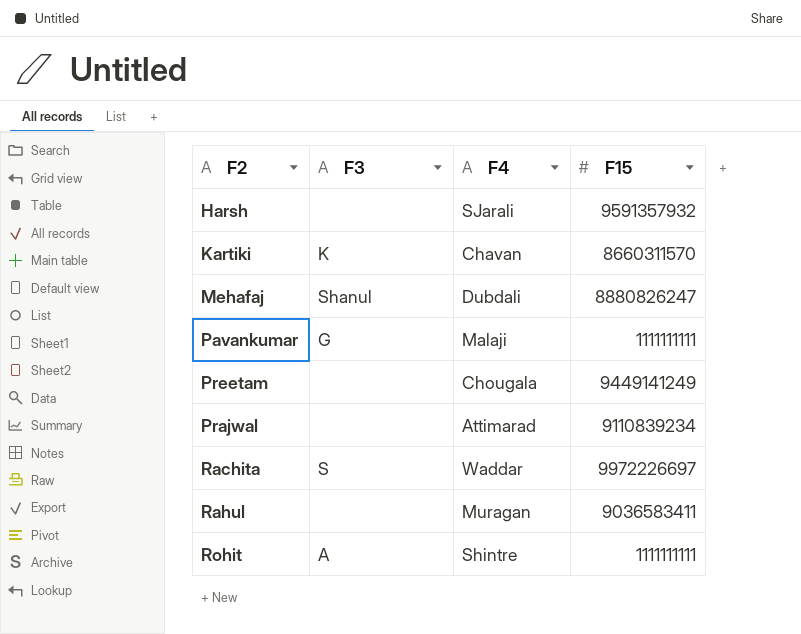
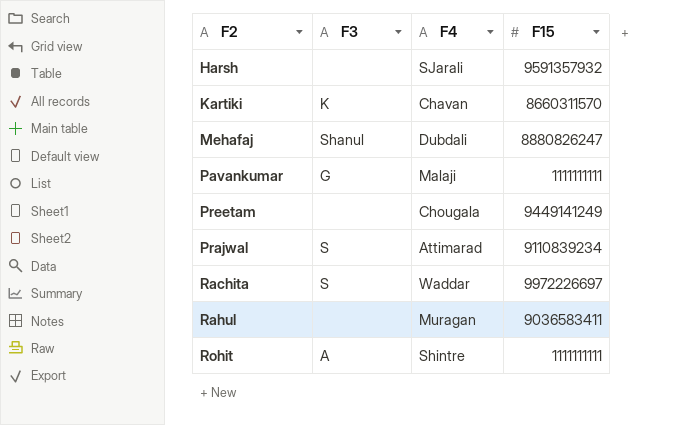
Prajwal | F3: none -> S

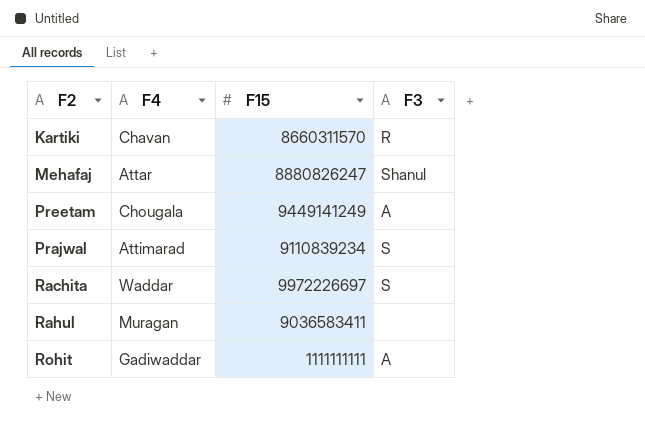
column F3 | position: 2 -> 4
row Harsh: none | SJarali | 9591357932 -> none
row Pavankumar: G | Malaji | 1111111111 -> none
Kartiki | F3: K -> R
Mehafaj | F4: Dubdali -> Attar
Preetam | F3: none -> A
Rohit | F4: Shintre -> Gadiwaddar

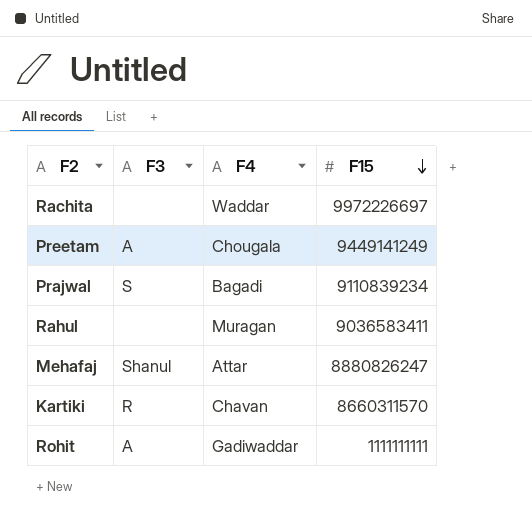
row order: none -> F15 descending
column F3 | position: 4 -> 2
Rachita | F3: S -> none
Prajwal | F4: Attimarad -> Bagadi

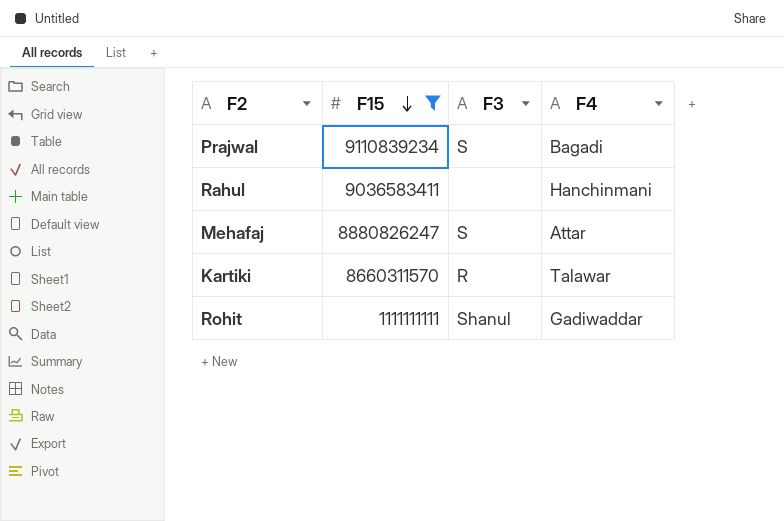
filter: none -> F15 <= 9110839234
column F15 | position: 4 -> 2
Rahul | F4: Muragan -> Hanchinmani
Mehafaj | F3: Shanul -> S
Kartiki | F4: Chavan -> Talawar
Rohit | F3: A -> Shanul

